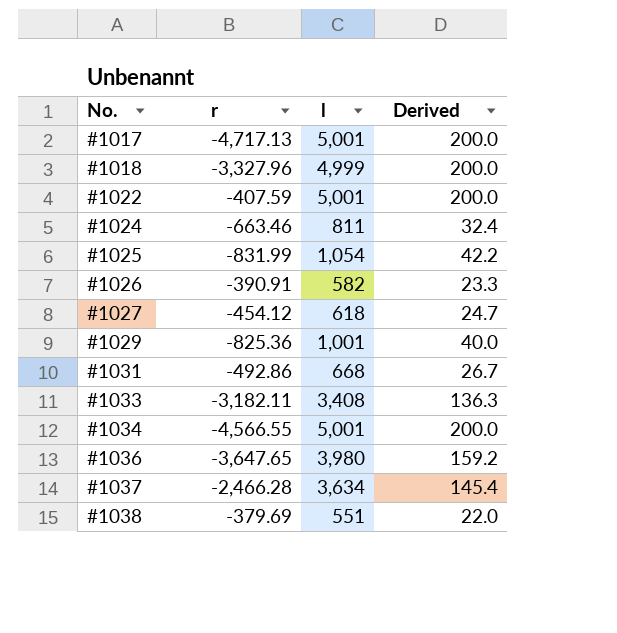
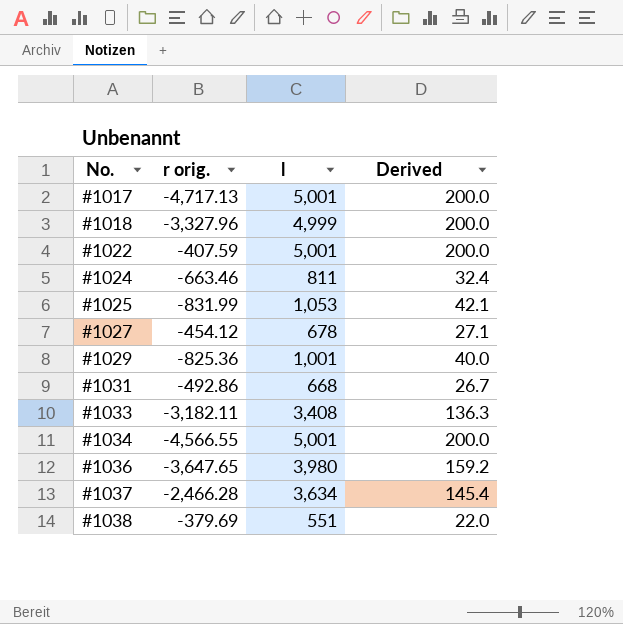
column name: r -> r orig.
row #1026: -390.91 | 582 | 23.3 -> none
#1025 | l: 1,054 -> 1,053
#1025 | Derived: 42.2 -> 42.1
#1027 | l: 618 -> 678
#1027 | Derived: 24.7 -> 27.1

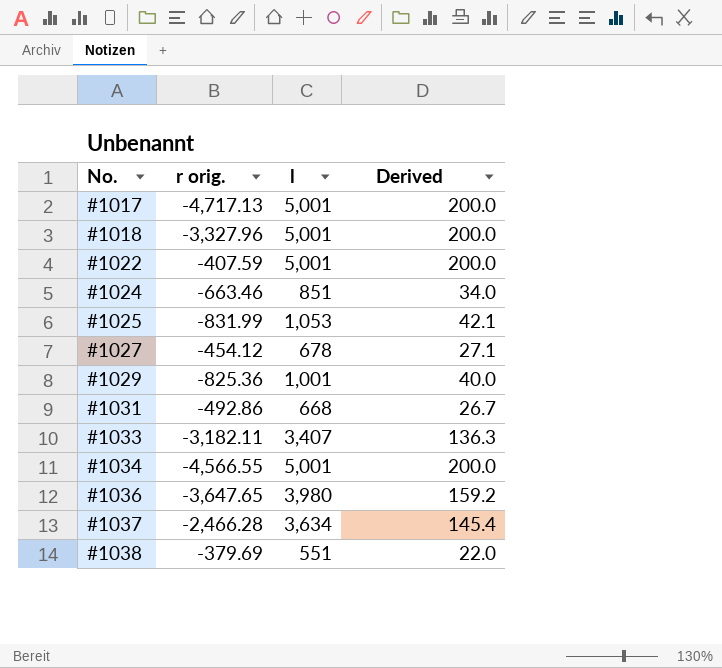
#1018 | l: 4,999 -> 5,001
#1024 | l: 811 -> 851
#1024 | Derived: 32.4 -> 34.0
#1033 | l: 3,408 -> 3,407

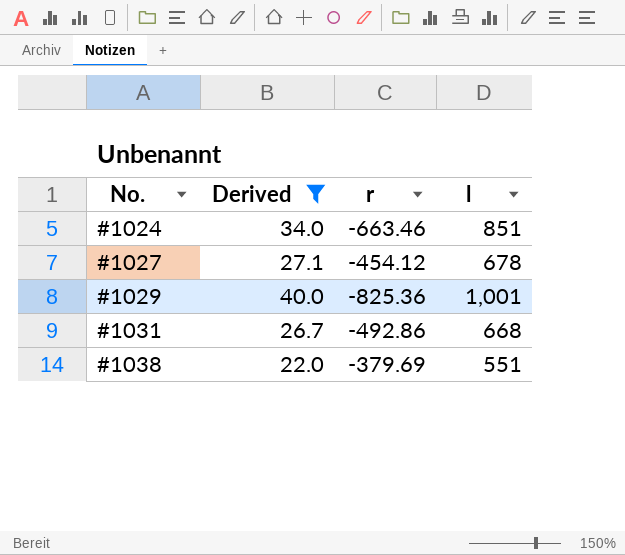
filter: none -> Derived <= 40.0
column Derived | position: 4 -> 2
column name: r orig. -> r

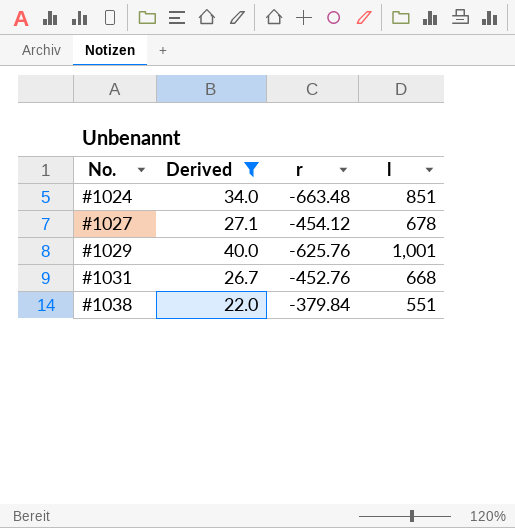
#1024 | r: -663.46 -> -663.48
#1029 | r: -825.36 -> -625.76
#1031 | r: -492.86 -> -452.76
#1038 | r: -379.69 -> -379.84

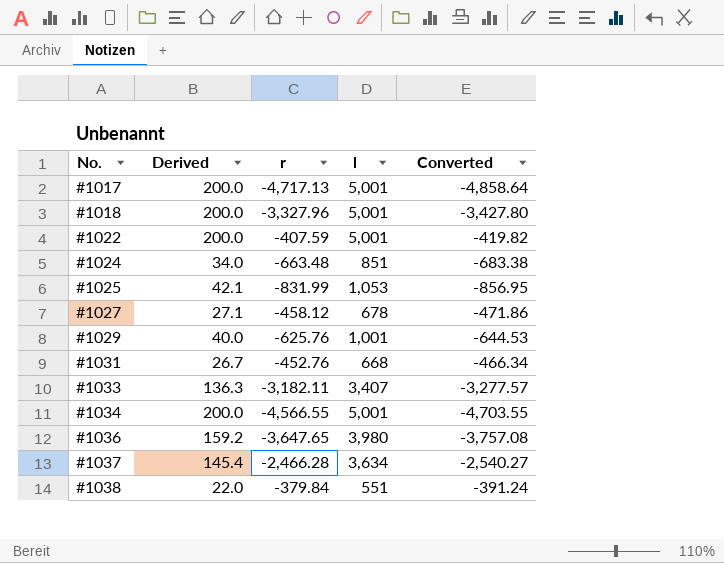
filter: Derived <= 40.0 -> none
column Converted | formula: none -> [r] * 1.03
#1027 | r: -454.12 -> -458.12

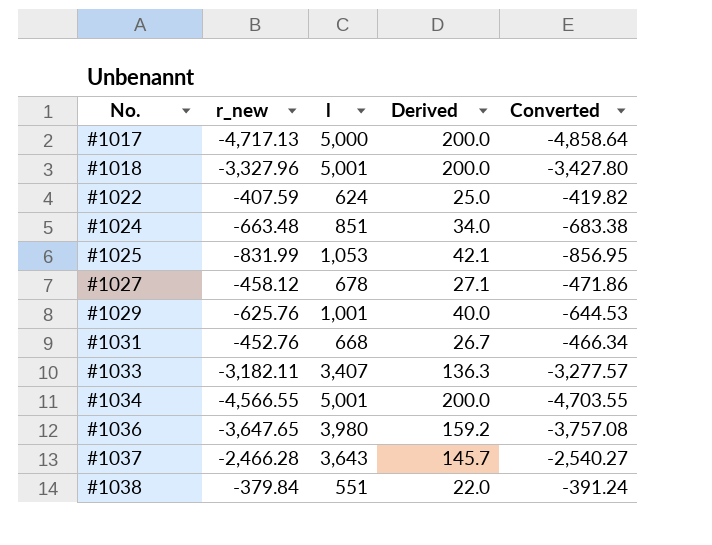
column name: r -> r_new
column Derived | position: 2 -> 4
#1017 | l: 5,001 -> 5,000
#1022 | l: 5,001 -> 624
#1022 | Derived: 200.0 -> 25.0
#1037 | l: 3,634 -> 3,643
#1037 | Derived: 145.4 -> 145.7

